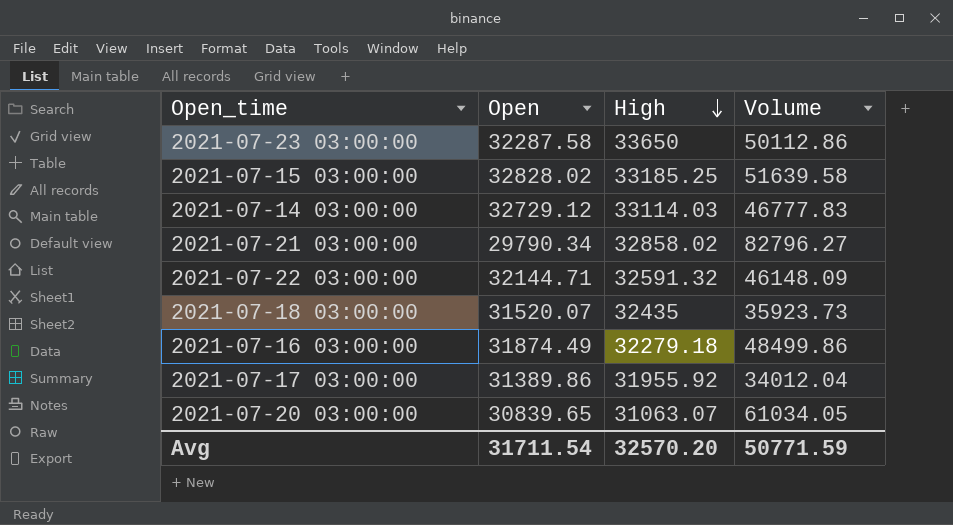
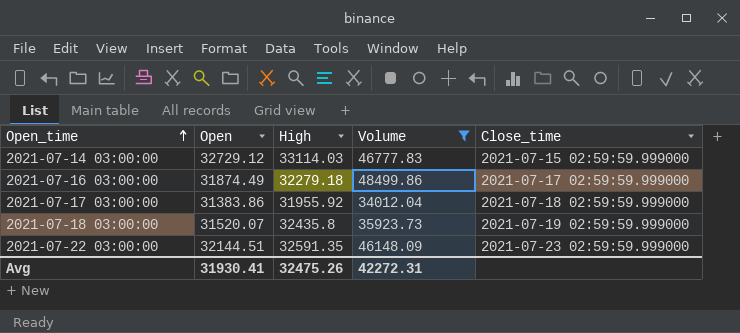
filter: none -> Volume <= 48499.86
row order: High descending -> Open_time ascending
column Close_time | position: none -> 5
2021-07-17 03:00:00 | Open: 31389.86 -> 31383.86
2021-07-18 03:00:00 | High: 32435 -> 32435.8
2021-07-22 03:00:00 | Open: 32144.71 -> 32144.51
2021-07-22 03:00:00 | High: 32591.32 -> 32591.35
Avg | Open: 31711.54 -> 31930.41
Avg | High: 32570.20 -> 32475.26
Avg | Volume: 50771.59 -> 42272.31

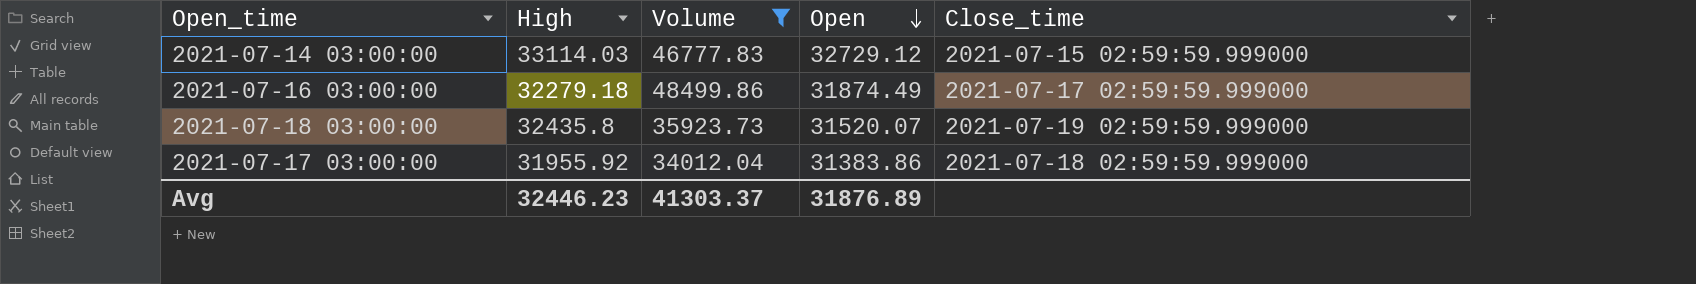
row order: Open_time ascending -> Open descending
column Open | position: 2 -> 4
row 2021-07-22 03:00:00: 32144.51 | 32591.35 | 46148.09 | 2021-07-23 02:59:59.999000 -> none
Avg | High: 32475.26 -> 32446.23
Avg | Volume: 42272.31 -> 41303.37
Avg | Open: 31930.41 -> 31876.89

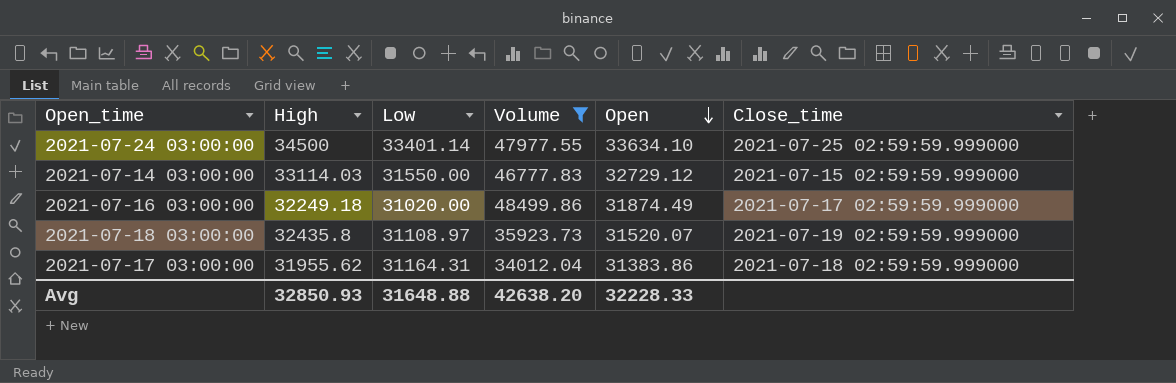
column Low | position: none -> 3
row 2021-07-24 03:00:00: none -> 34500 | 33401.14 | 47977.55 | 33634.10 | 2021-07-25 02:59:59.999000
2021-07-16 03:00:00 | High: 32279.18 -> 32249.18
2021-07-17 03:00:00 | High: 31955.92 -> 31955.62
Avg | High: 32446.23 -> 32850.93
Avg | Volume: 41303.37 -> 42638.20
Avg | Open: 31876.89 -> 32228.33

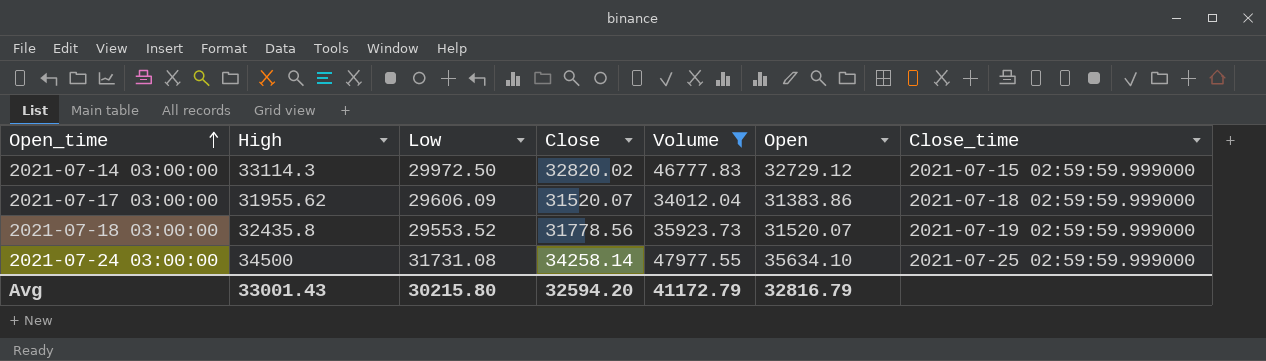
row order: Open descending -> Open_time ascending
column Close | position: none -> 4
row 2021-07-16 03:00:00: 32249.18 | 31020.00 | 48499.86 | 31874.49 | 2021-07-17 02:59:59.999000 -> none
2021-07-14 03:00:00 | High: 33114.03 -> 33114.3
2021-07-14 03:00:00 | Low: 31550.00 -> 29972.50
2021-07-17 03:00:00 | Low: 31164.31 -> 29606.09
2021-07-18 03:00:00 | Low: 31108.97 -> 29553.52
2021-07-24 03:00:00 | Low: 33401.14 -> 31731.08
2021-07-24 03:00:00 | Open: 33634.10 -> 35634.10
Avg | High: 32850.93 -> 33001.43
Avg | Low: 31648.88 -> 30215.80
Avg | Volume: 42638.20 -> 41172.79
Avg | Open: 32228.33 -> 32816.79

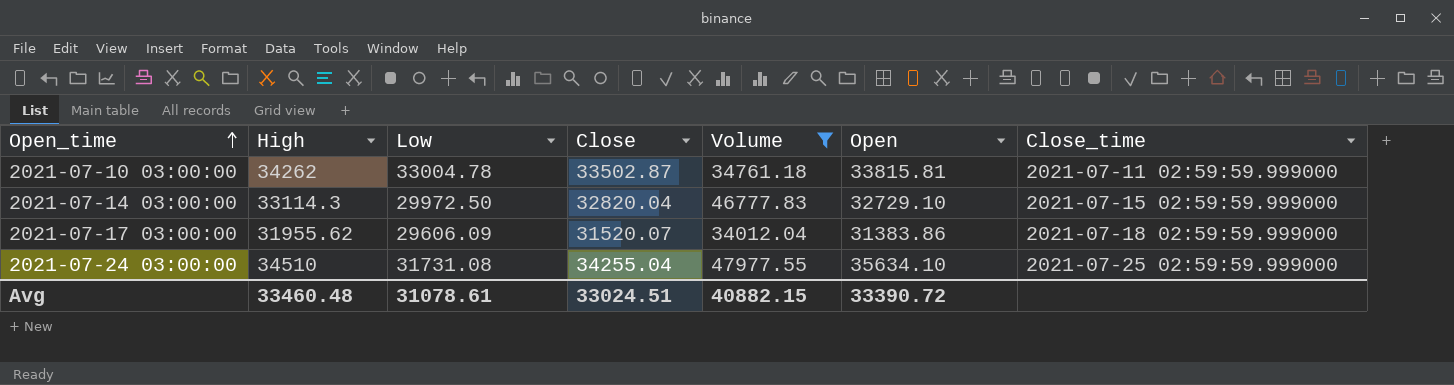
row 2021-07-18 03:00:00: 32435.8 | 29553.52 | 31778.56 | 35923.73 | 31520.07 | 2021-07-19 02:59:59.999000 -> none
row 2021-07-10 03:00:00: none -> 34262 | 33004.78 | 33502.87 | 34761.18 | 33815.81 | 2021-07-11 02:59:59.999000
2021-07-14 03:00:00 | Close: 32820.02 -> 32820.04
2021-07-14 03:00:00 | Open: 32729.12 -> 32729.10
2021-07-24 03:00:00 | High: 34500 -> 34510
2021-07-24 03:00:00 | Close: 34258.14 -> 34255.04
Avg | High: 33001.43 -> 33460.48
Avg | Low: 30215.80 -> 31078.61
Avg | Close: 32594.20 -> 33024.51
Avg | Volume: 41172.79 -> 40882.15
Avg | Open: 32816.79 -> 33390.72

